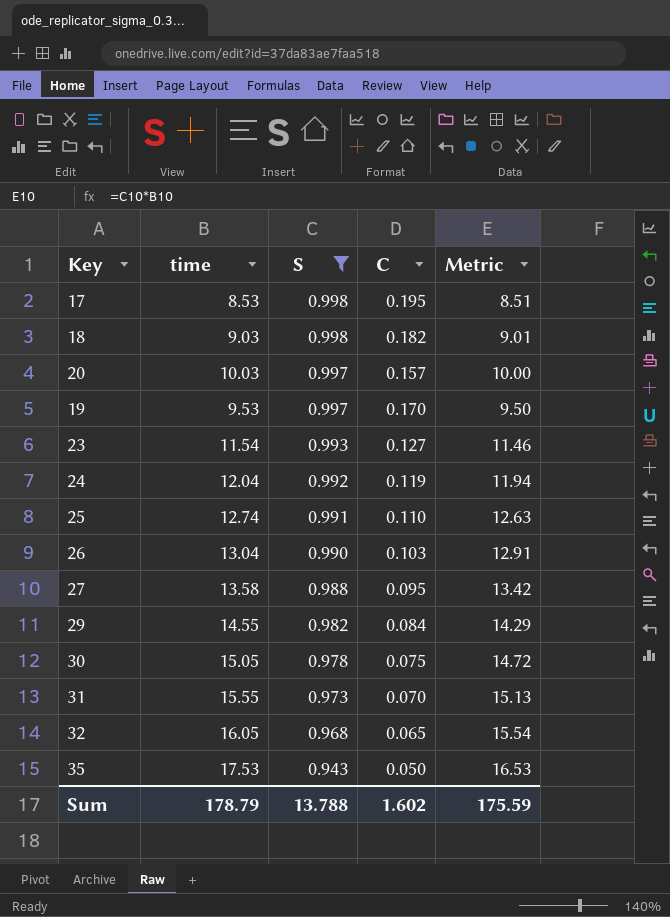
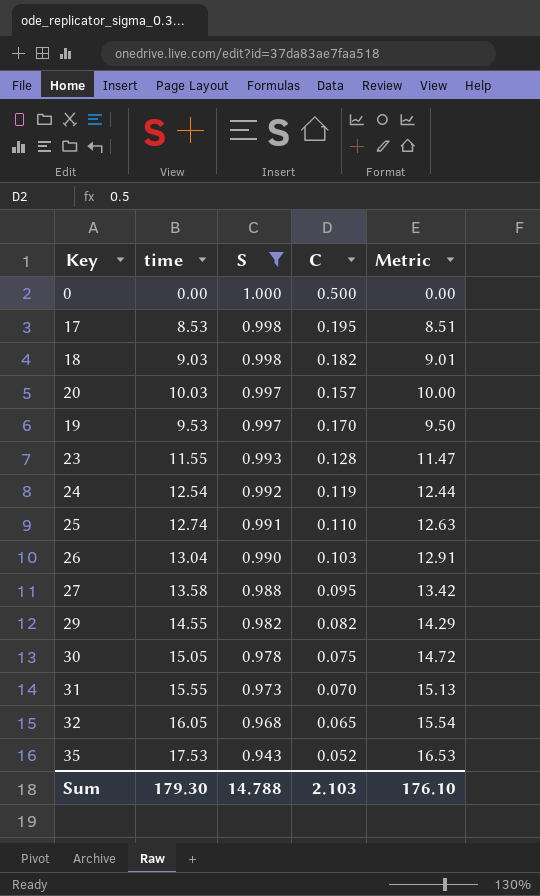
row 0: none -> 0.00 | 1.000 | 0.500 | 0.00
23 | time: 11.54 -> 11.55
23 | C: 0.127 -> 0.128
23 | Metric: 11.46 -> 11.47
24 | time: 12.04 -> 12.54
24 | Metric: 11.94 -> 12.44
29 | C: 0.084 -> 0.082
35 | C: 0.050 -> 0.052
Sum | time: 178.79 -> 179.30
Sum | S: 13.788 -> 14.788
Sum | C: 1.602 -> 2.103
Sum | Metric: 175.59 -> 176.10

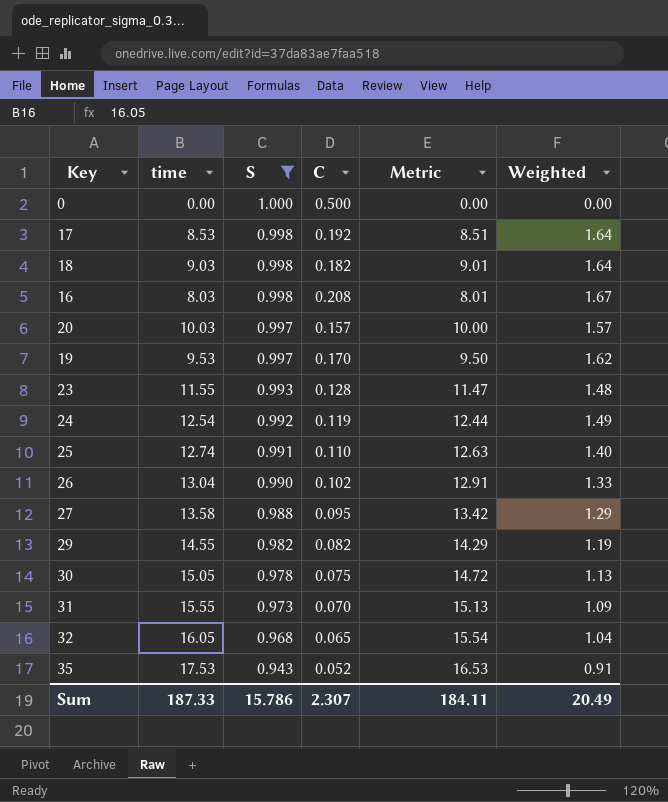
column Weighted | formula: none -> [time] * [C]
17 | C: 0.195 -> 0.192
row 16: none -> 8.03 | 0.998 | 0.208 | 8.01 | 1.67
26 | C: 0.103 -> 0.102
Sum | time: 179.30 -> 187.33
Sum | S: 14.788 -> 15.786
Sum | C: 2.103 -> 2.307
Sum | Metric: 176.10 -> 184.11

